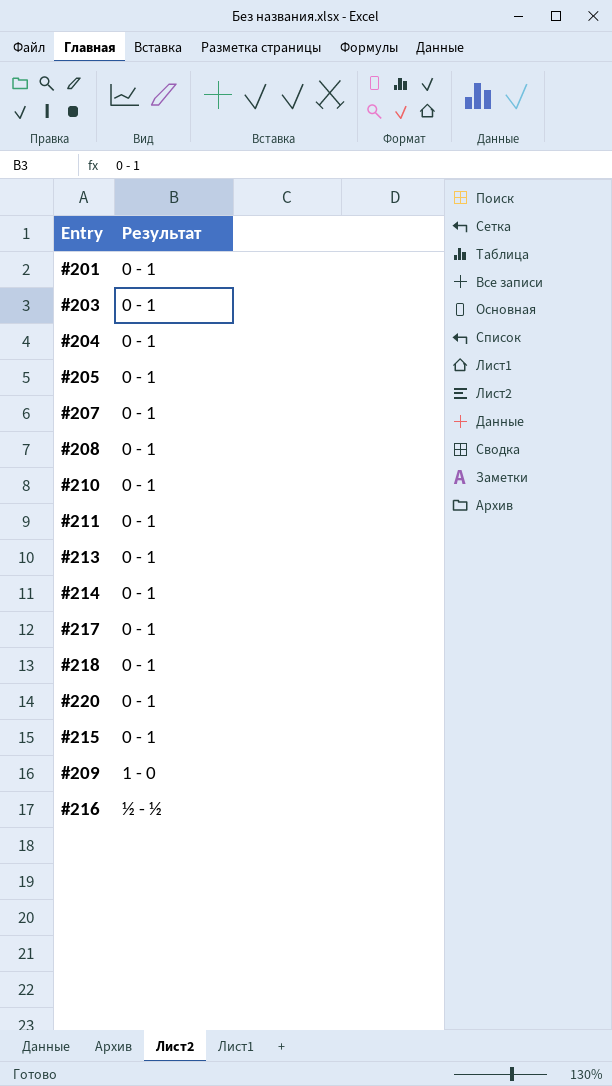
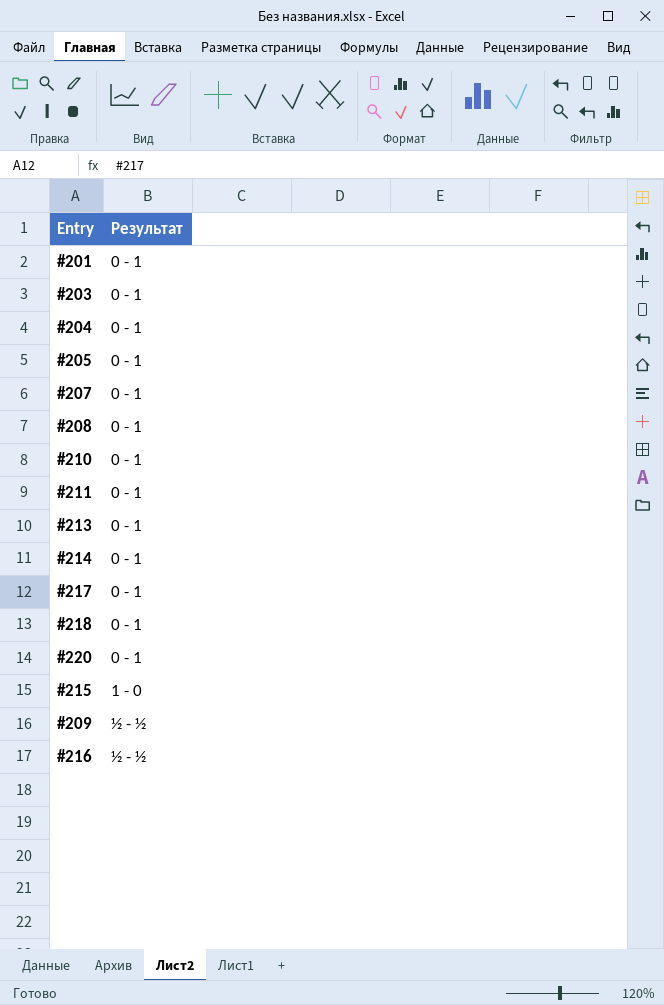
#215 | Результат: 0 - 1 -> 1 - 0
#209 | Результат: 1 - 0 -> ½ - ½

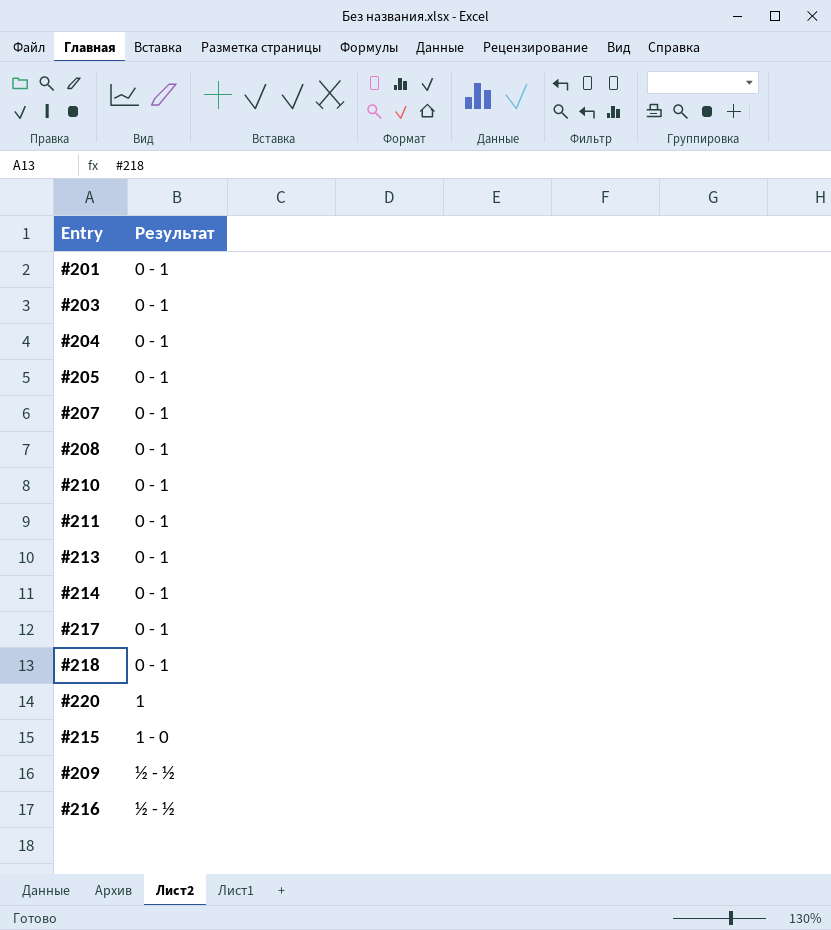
#220 | Результат: 0 - 1 -> 1

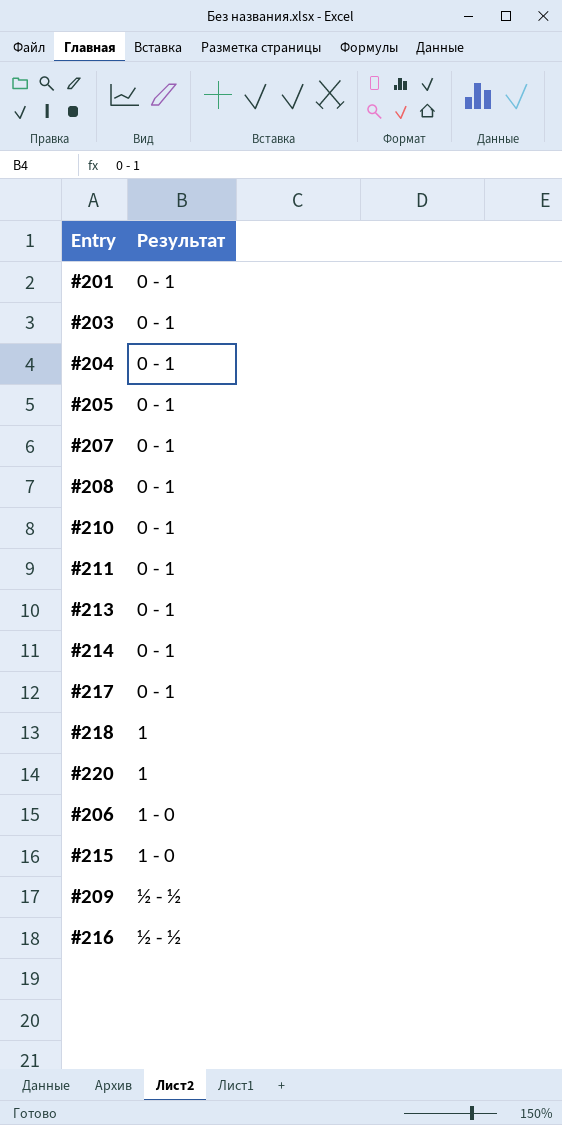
#218 | Результат: 0 - 1 -> 1
row #206: none -> 1 - 0

